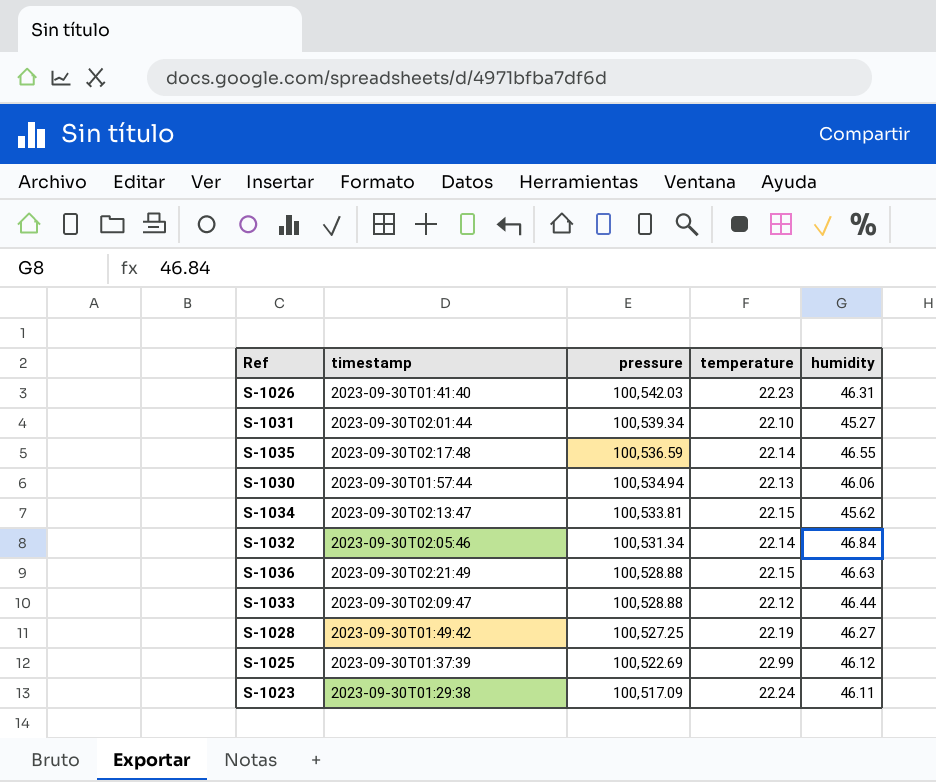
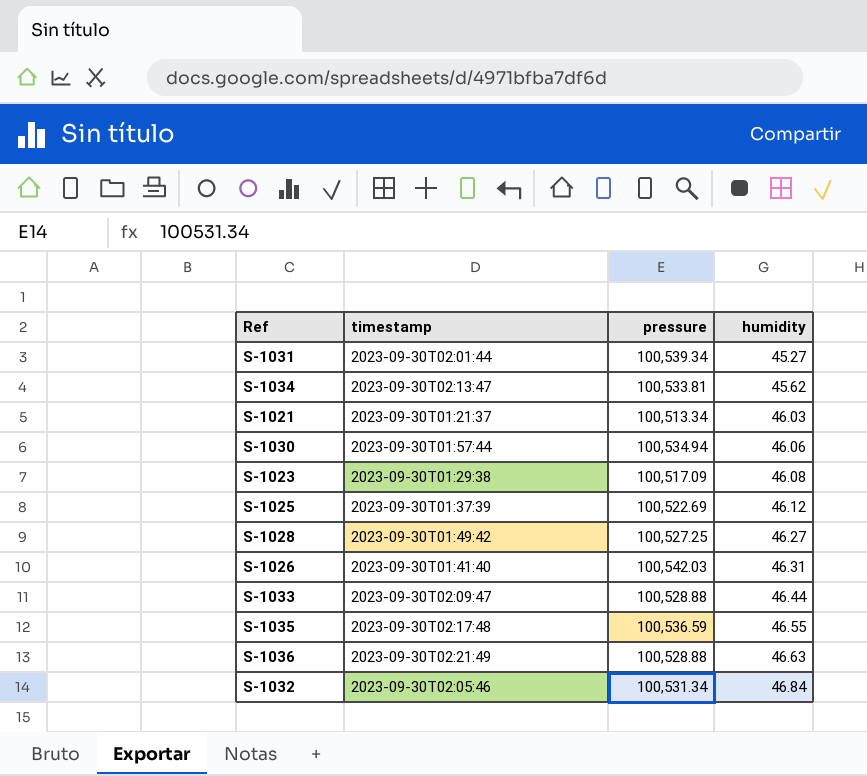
row order: pressure descending -> humidity ascending
column temperature | position: 4 -> none
row S-1021: none -> 2023-09-30T01:21:37 | 100,513.34 | 46.03
S-1023 | humidity: 46.11 -> 46.08

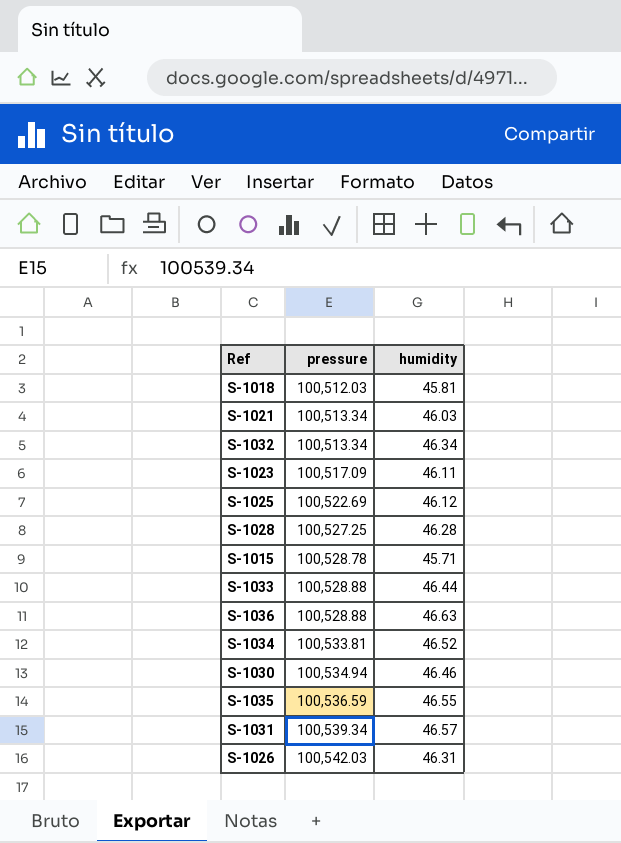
row order: humidity ascending -> pressure ascending
column timestamp | position: 2 -> none
row S-1018: none -> 100,512.03 | 45.81
S-1032 | pressure: 100,531.34 -> 100,513.34
S-1032 | humidity: 46.84 -> 46.34
S-1023 | humidity: 46.08 -> 46.11
S-1028 | humidity: 46.27 -> 46.28
row S-1015: none -> 100,528.78 | 45.71
S-1034 | humidity: 45.62 -> 46.52
S-1030 | humidity: 46.06 -> 46.46
S-1031 | humidity: 45.27 -> 46.57

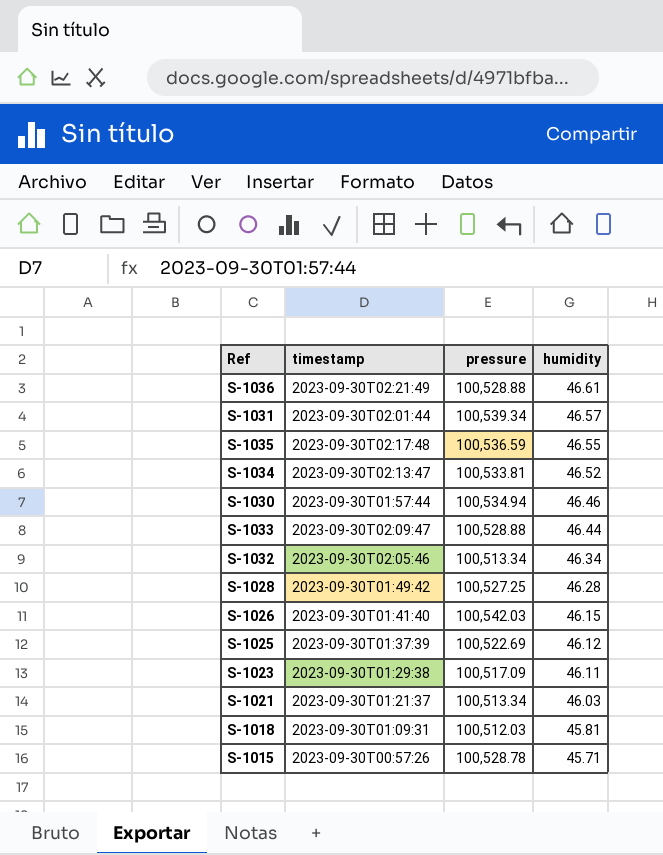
row order: pressure ascending -> humidity descending
column timestamp | position: none -> 2
S-1036 | humidity: 46.63 -> 46.61
S-1026 | humidity: 46.31 -> 46.15

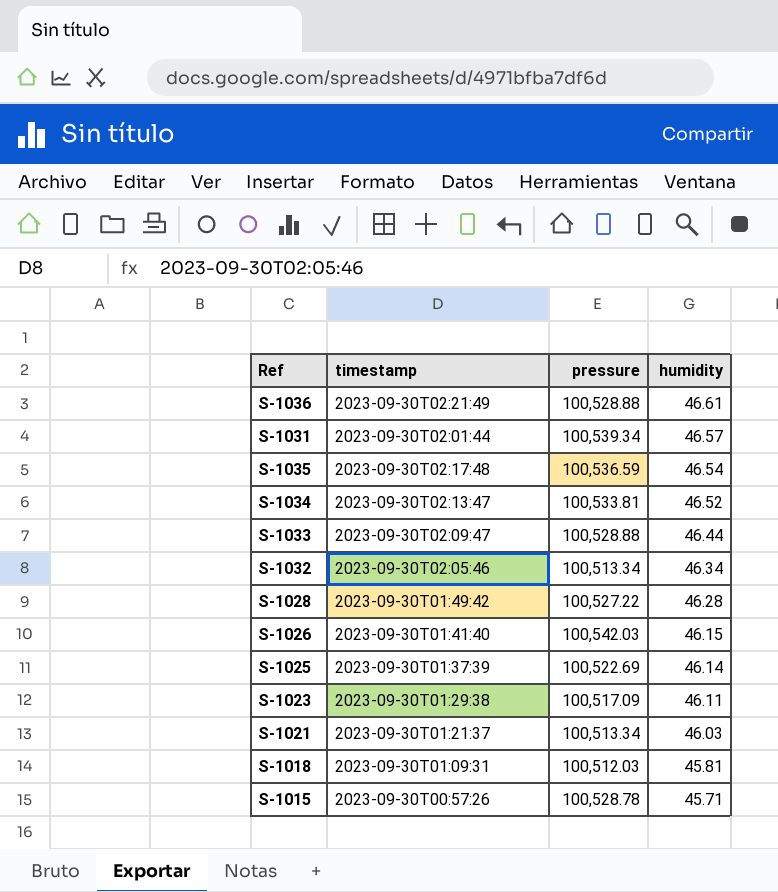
row S-1030: 2023-09-30T01:57:44 | 100,534.94 | 46.46 -> none
S-1035 | humidity: 46.55 -> 46.54
S-1028 | pressure: 100,527.25 -> 100,527.22
S-1025 | humidity: 46.12 -> 46.14

